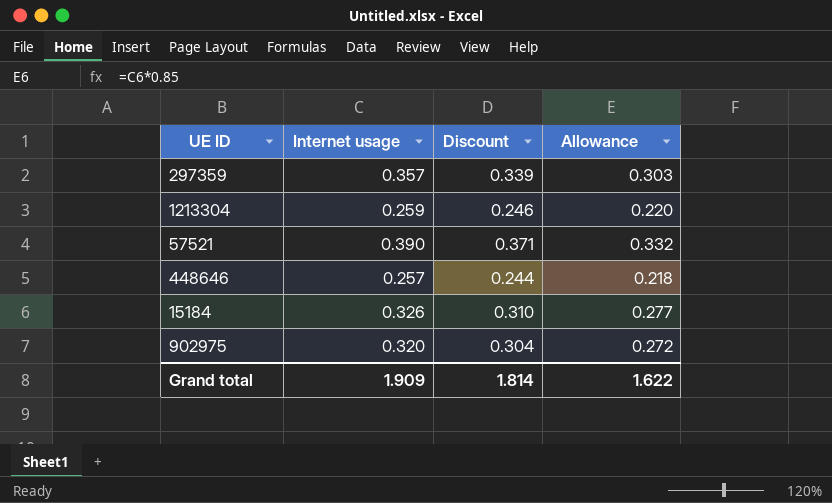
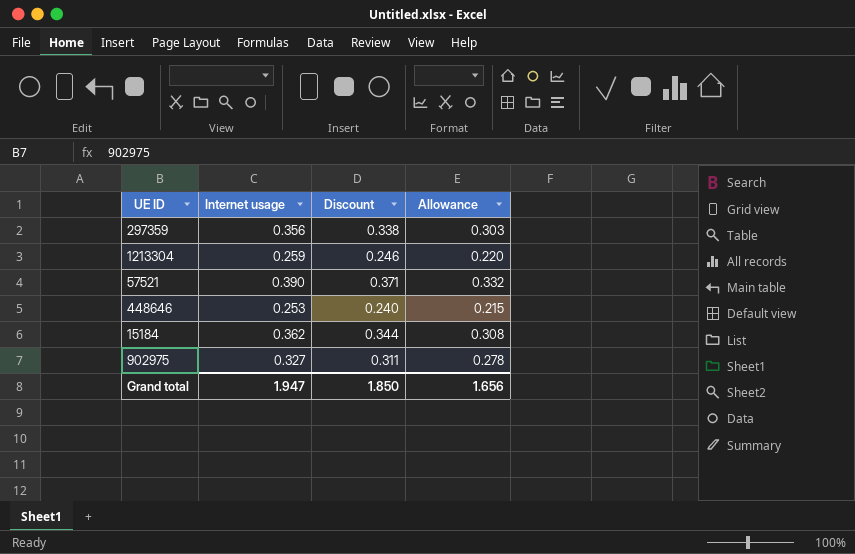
297359 | Internet usage: 0.357 -> 0.356
297359 | Discount: 0.339 -> 0.338
448646 | Internet usage: 0.257 -> 0.253
448646 | Discount: 0.244 -> 0.240
448646 | Allowance: 0.218 -> 0.215
15184 | Internet usage: 0.326 -> 0.362
15184 | Discount: 0.310 -> 0.344
15184 | Allowance: 0.277 -> 0.308
902975 | Internet usage: 0.320 -> 0.327
902975 | Discount: 0.304 -> 0.311
902975 | Allowance: 0.272 -> 0.278
Grand total | Internet usage: 1.909 -> 1.947
Grand total | Discount: 1.814 -> 1.850
Grand total | Allowance: 1.622 -> 1.656

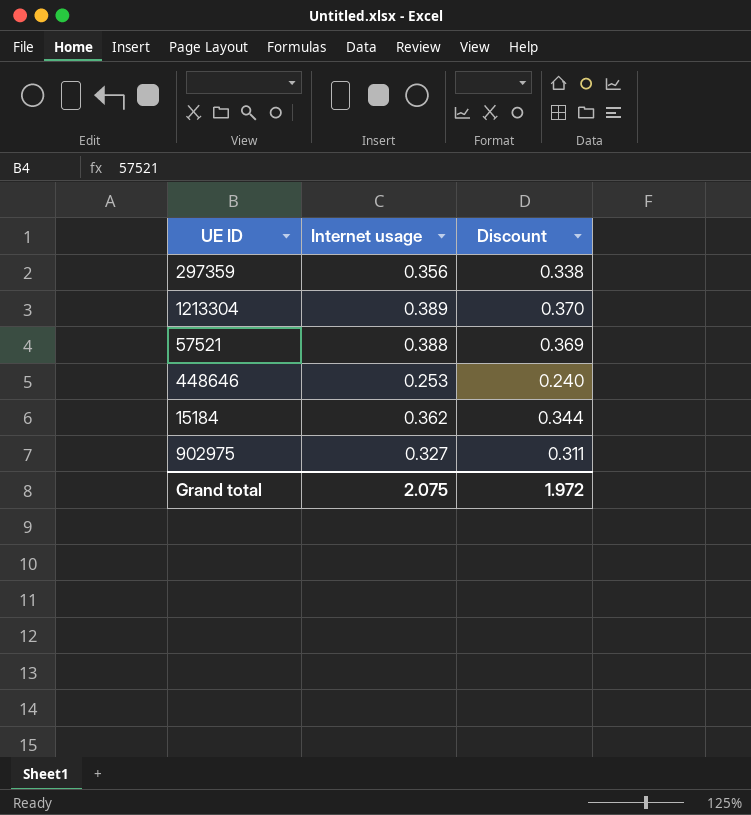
column Allowance | formula: [Internet usage] * 0.85 -> none
1213304 | Internet usage: 0.259 -> 0.389
1213304 | Discount: 0.246 -> 0.370
57521 | Internet usage: 0.390 -> 0.388
57521 | Discount: 0.371 -> 0.369
Grand total | Internet usage: 1.947 -> 2.075
Grand total | Discount: 1.850 -> 1.972

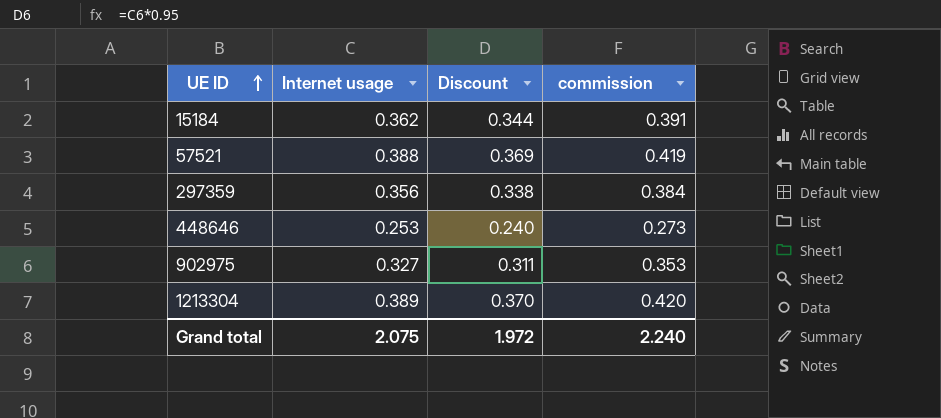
row order: none -> UE ID ascending
column commission | formula: none -> [Internet usage] * 1.08

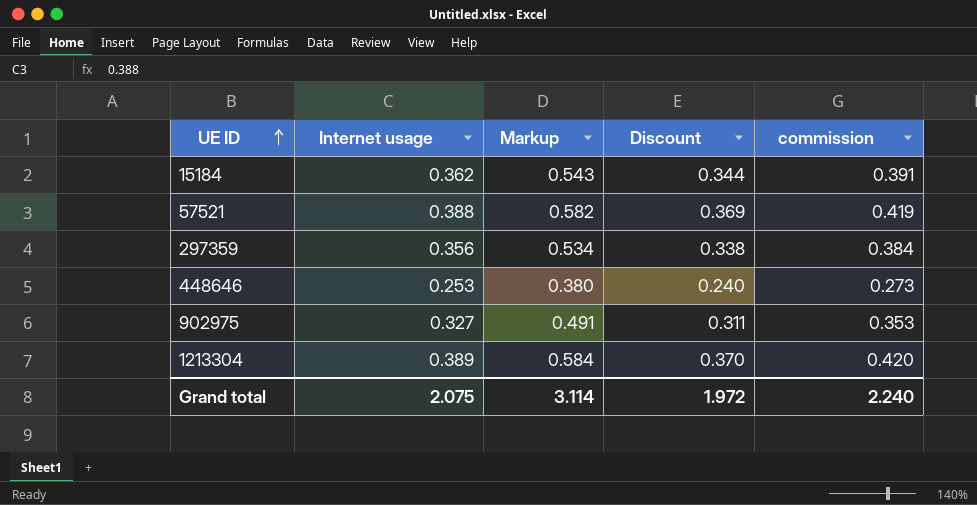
column Markup | formula: none -> [Internet usage] * 1.5

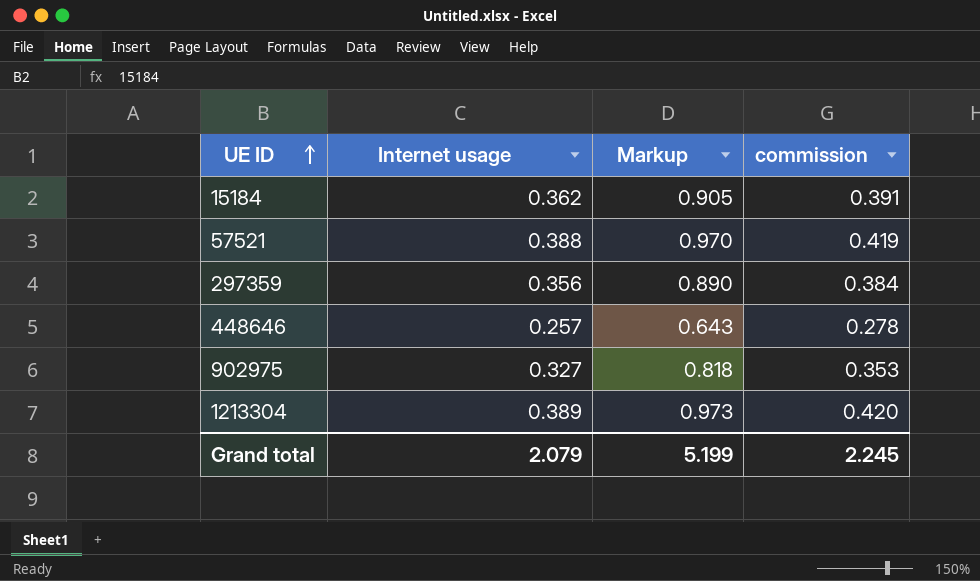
column Discount | formula: [Internet usage] * 0.95 -> none
column Markup | formula: [Internet usage] * 1.5 -> [Internet usage] * 2.5
448646 | Internet usage: 0.253 -> 0.257
448646 | commission: 0.273 -> 0.278
Grand total | Internet usage: 2.075 -> 2.079
Grand total | Markup: 3.114 -> 5.199
Grand total | commission: 2.240 -> 2.245

